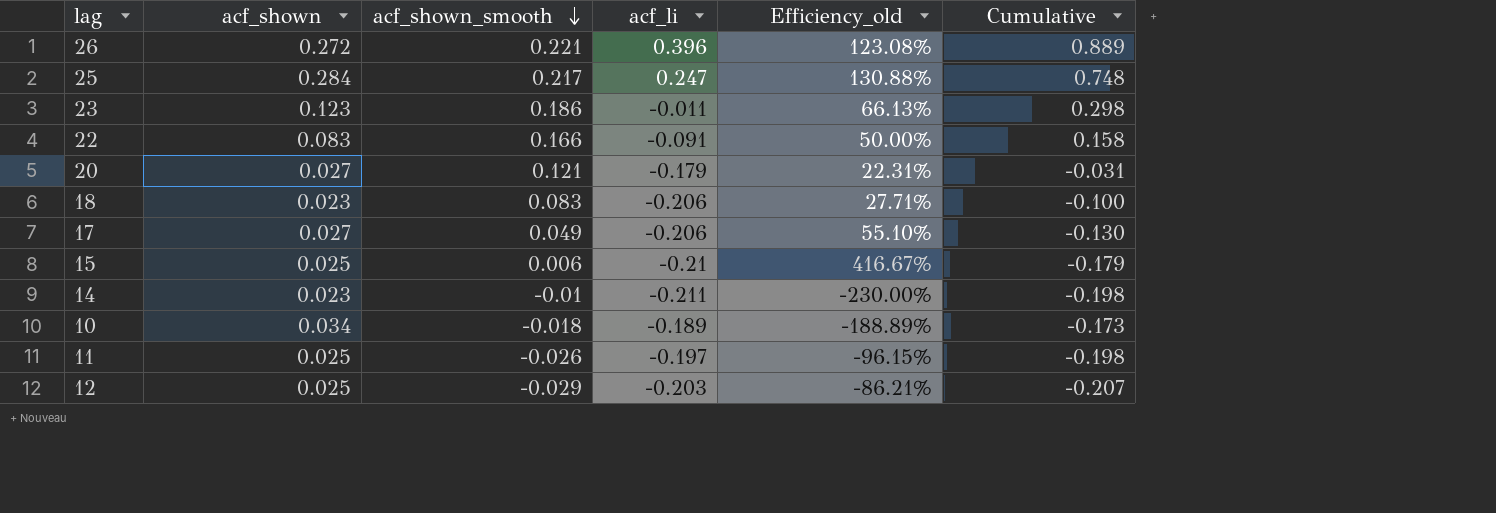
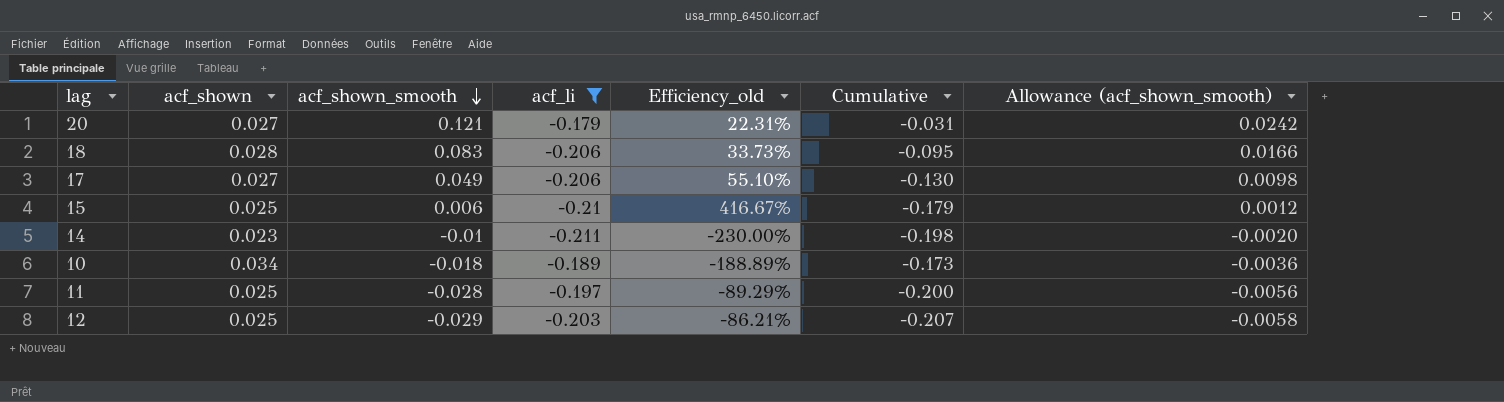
filter: none -> acf_li <= -0.179
column Allowance (acf_shown_smooth) | formula: none -> [acf_shown_smooth] * 0.2
18 | acf_shown: 0.023 -> 0.028
18 | Efficiency_old: 27.71% -> 33.73%
18 | Cumulative: -0.100 -> -0.095
11 | acf_shown_smooth: -0.026 -> -0.028
11 | Efficiency_old: -96.15% -> -89.29%
11 | Cumulative: -0.198 -> -0.200

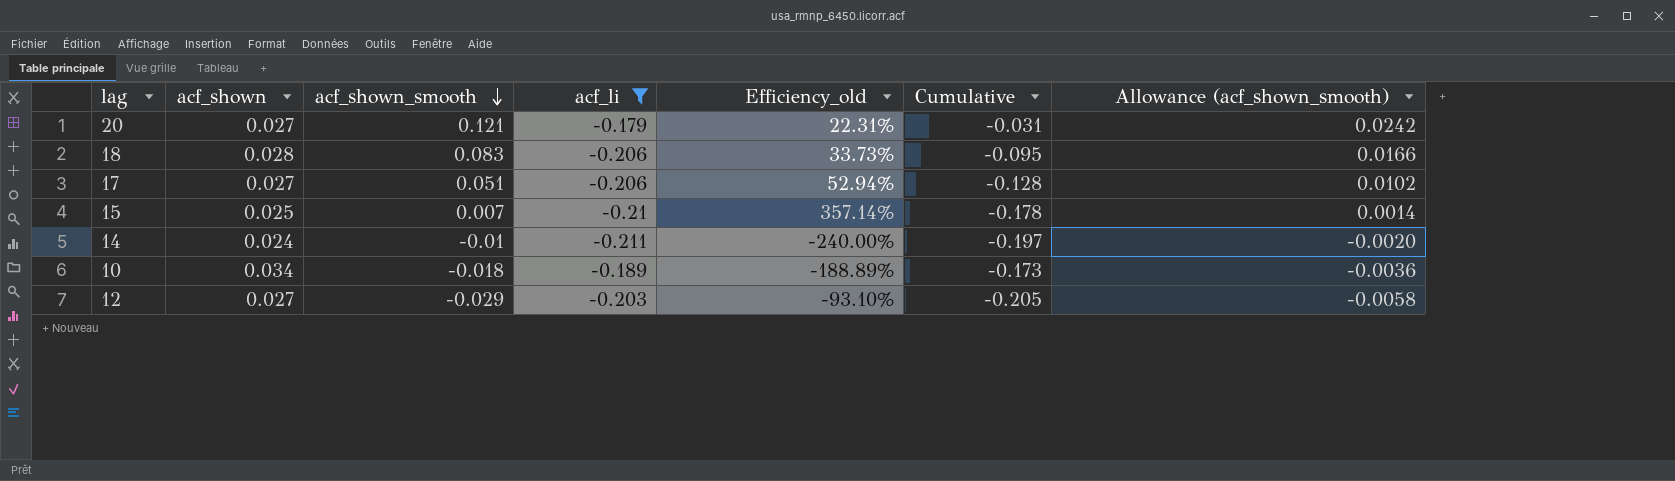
row 11: 0.025 | -0.028 | -0.197 | -89.29% | -0.200 | -0.0056 -> none
17 | acf_shown_smooth: 0.049 -> 0.051
17 | Efficiency_old: 55.10% -> 52.94%
17 | Cumulative: -0.130 -> -0.128
17 | Allowance (acf_shown_smooth): 0.0098 -> 0.0102
15 | acf_shown_smooth: 0.006 -> 0.007
15 | Efficiency_old: 416.67% -> 357.14%
15 | Cumulative: -0.179 -> -0.178
15 | Allowance (acf_shown_smooth): 0.0012 -> 0.0014
14 | acf_shown: 0.023 -> 0.024
14 | Efficiency_old: -230.00% -> -240.00%
14 | Cumulative: -0.198 -> -0.197
12 | acf_shown: 0.025 -> 0.027
12 | Efficiency_old: -86.21% -> -93.10%
12 | Cumulative: -0.207 -> -0.205

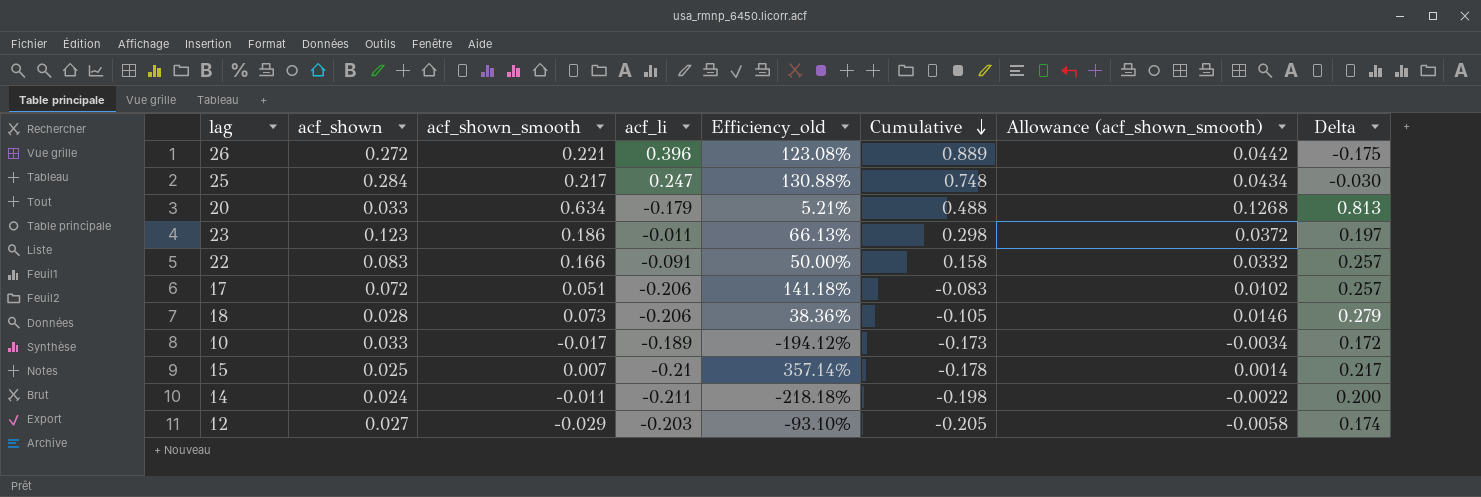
filter: acf_li <= -0.179 -> none
row order: acf_shown_smooth descending -> Cumulative descending
column Delta | formula: none -> [acf_shown_smooth] - [acf_li]
20 | acf_shown: 0.027 -> 0.033
20 | acf_shown_smooth: 0.121 -> 0.634
20 | Efficiency_old: 22.31% -> 5.21%
20 | Cumulative: -0.031 -> 0.488
20 | Allowance (acf_shown_smooth): 0.0242 -> 0.1268
17 | acf_shown: 0.027 -> 0.072
17 | Efficiency_old: 52.94% -> 141.18%
17 | Cumulative: -0.128 -> -0.083
18 | acf_shown_smooth: 0.083 -> 0.073
18 | Efficiency_old: 33.73% -> 38.36%
18 | Cumulative: -0.095 -> -0.105
18 | Allowance (acf_shown_smooth): 0.0166 -> 0.0146
10 | acf_shown: 0.034 -> 0.033
10 | acf_shown_smooth: -0.018 -> -0.017
10 | Efficiency_old: -188.89% -> -194.12%
10 | Allowance (acf_shown_smooth): -0.0036 -> -0.0034
14 | acf_shown_smooth: -0.01 -> -0.011
14 | Efficiency_old: -240.00% -> -218.18%
14 | Cumulative: -0.197 -> -0.198
14 | Allowance (acf_shown_smooth): -0.0020 -> -0.0022

